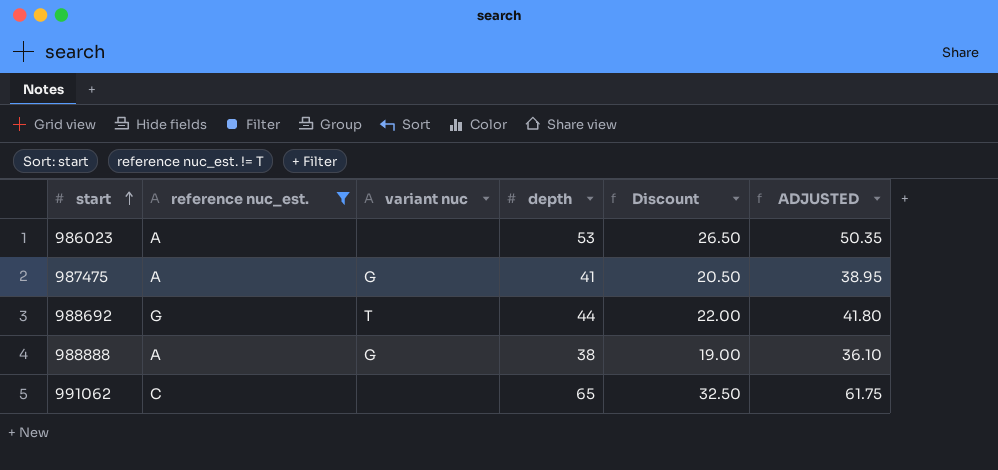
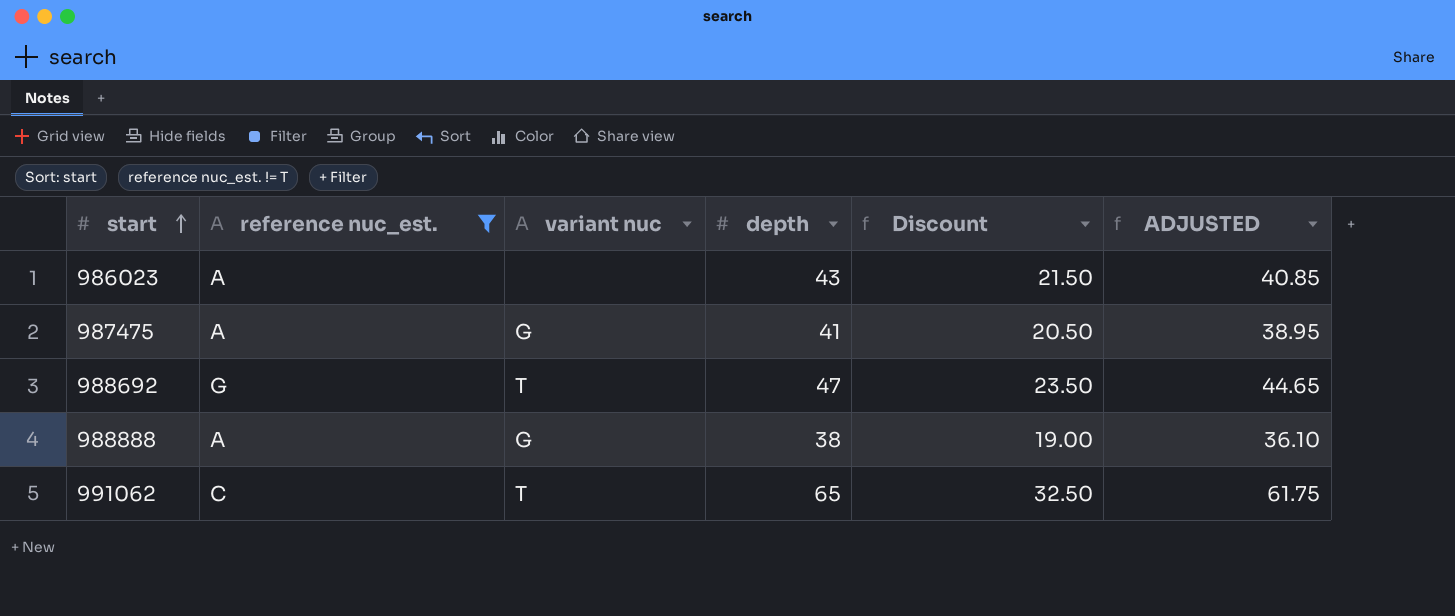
986023 | depth: 53 -> 43
986023 | Discount: 26.50 -> 21.50
986023 | ADJUSTED: 50.35 -> 40.85
988692 | depth: 44 -> 47
988692 | Discount: 22.00 -> 23.50
988692 | ADJUSTED: 41.80 -> 44.65
991062 | variant nuc: none -> T

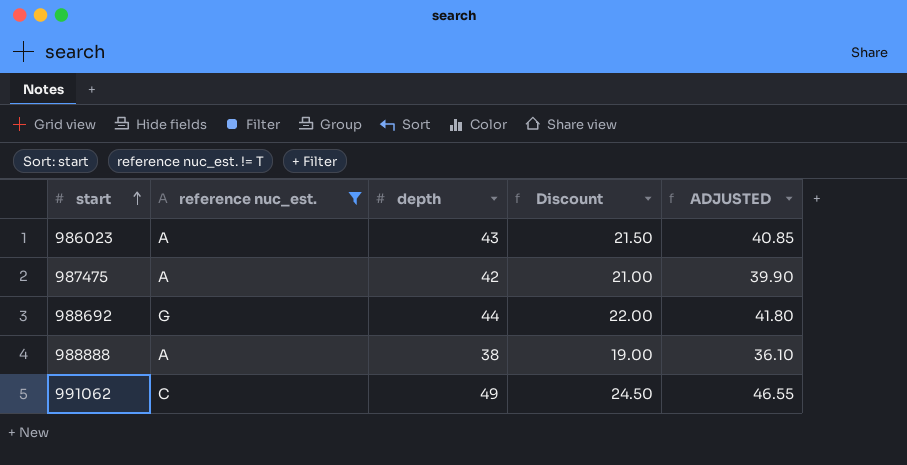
column variant nuc | position: 3 -> none
987475 | depth: 41 -> 42
987475 | Discount: 20.50 -> 21.00
987475 | ADJUSTED: 38.95 -> 39.90
988692 | depth: 47 -> 44
988692 | Discount: 23.50 -> 22.00
988692 | ADJUSTED: 44.65 -> 41.80
991062 | depth: 65 -> 49
991062 | Discount: 32.50 -> 24.50
991062 | ADJUSTED: 61.75 -> 46.55

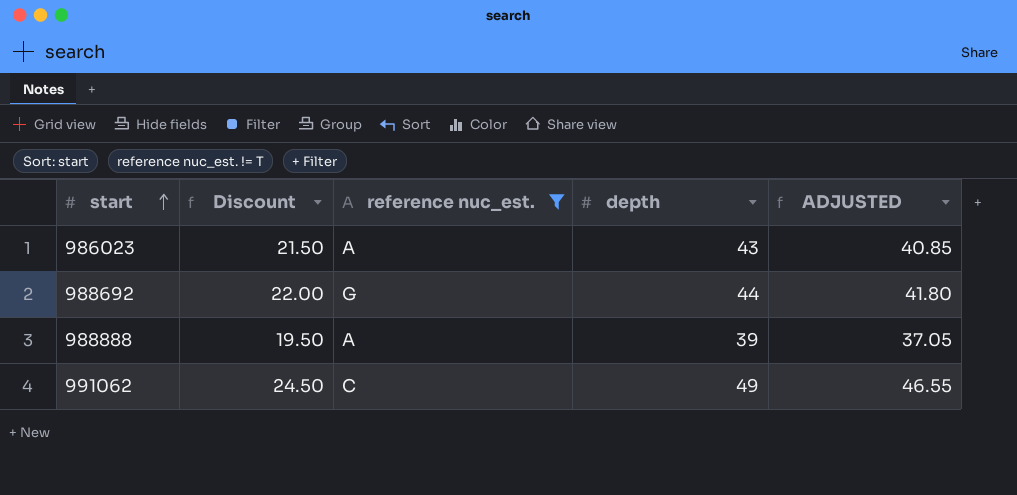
column Discount | position: 4 -> 2
row 987475: A | 42 | 21.00 | 39.90 -> none
988888 | Discount: 19.00 -> 19.50
988888 | depth: 38 -> 39
988888 | ADJUSTED: 36.10 -> 37.05

